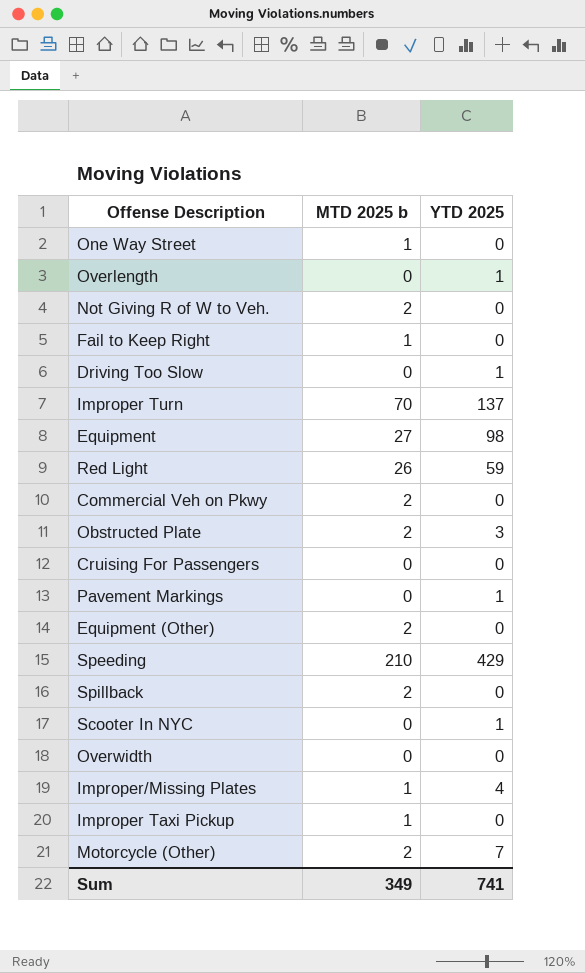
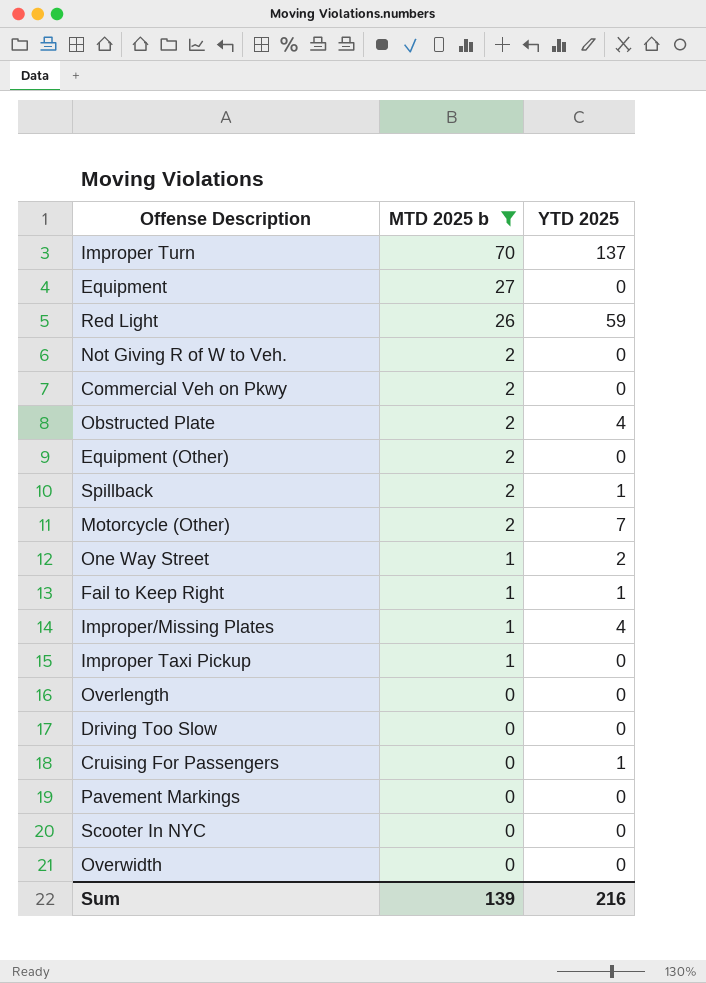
filter: none -> MTD 2025 b != 210
row order: none -> MTD 2025 b descending
Equipment | YTD 2025: 98 -> 0
Obstructed Plate | YTD 2025: 3 -> 4
Spillback | YTD 2025: 0 -> 1
One Way Street | YTD 2025: 0 -> 2
Fail to Keep Right | YTD 2025: 0 -> 1
Overlength | YTD 2025: 1 -> 0
Driving Too Slow | YTD 2025: 1 -> 0
Cruising For Passengers | YTD 2025: 0 -> 1
Pavement Markings | YTD 2025: 1 -> 0
Scooter In NYC | YTD 2025: 1 -> 0
Sum | MTD 2025 b: 349 -> 139
Sum | YTD 2025: 741 -> 216

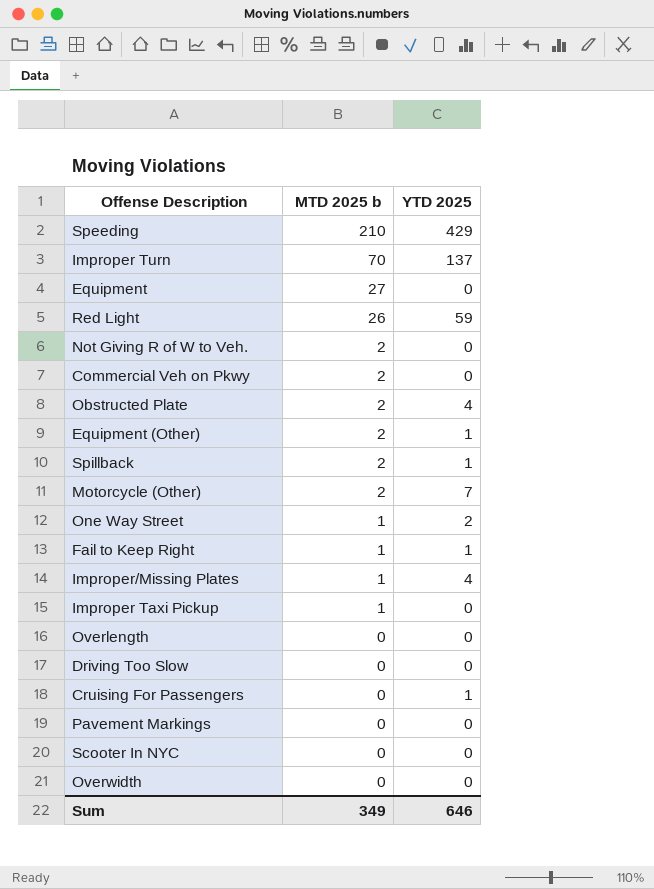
filter: MTD 2025 b != 210 -> none
Equipment (Other) | YTD 2025: 0 -> 1
Sum | MTD 2025 b: 139 -> 349
Sum | YTD 2025: 216 -> 646

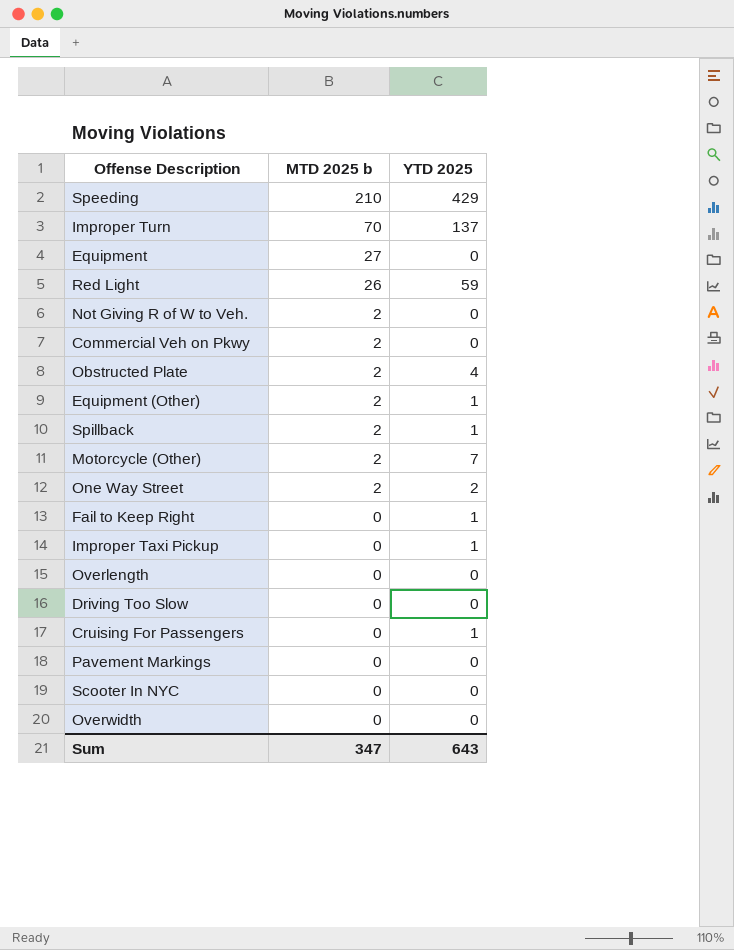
row Improper/Missing Plates: 1 | 4 -> none
One Way Street | MTD 2025 b: 1 -> 2
Fail to Keep Right | MTD 2025 b: 1 -> 0
Improper Taxi Pickup | MTD 2025 b: 1 -> 0
Improper Taxi Pickup | YTD 2025: 0 -> 1
Sum | MTD 2025 b: 349 -> 347
Sum | YTD 2025: 646 -> 643

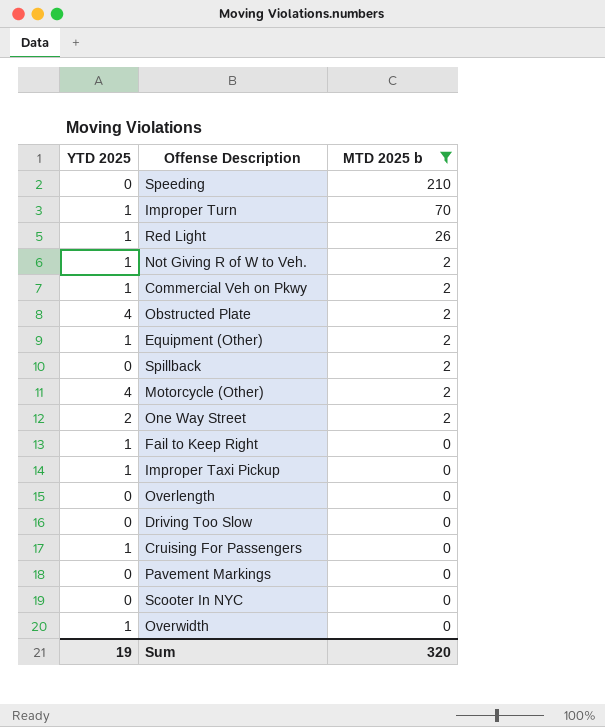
filter: none -> MTD 2025 b != 27
column YTD 2025 | position: 3 -> 1
Speeding | YTD 2025: 429 -> 0
Improper Turn | YTD 2025: 137 -> 1
Red Light | YTD 2025: 59 -> 1
Not Giving R of W to Veh. | YTD 2025: 0 -> 1
Commercial Veh on Pkwy | YTD 2025: 0 -> 1
Spillback | YTD 2025: 1 -> 0
Motorcycle (Other) | YTD 2025: 7 -> 4
Overwidth | YTD 2025: 0 -> 1
Sum | YTD 2025: 643 -> 19
Sum | MTD 2025 b: 347 -> 320

